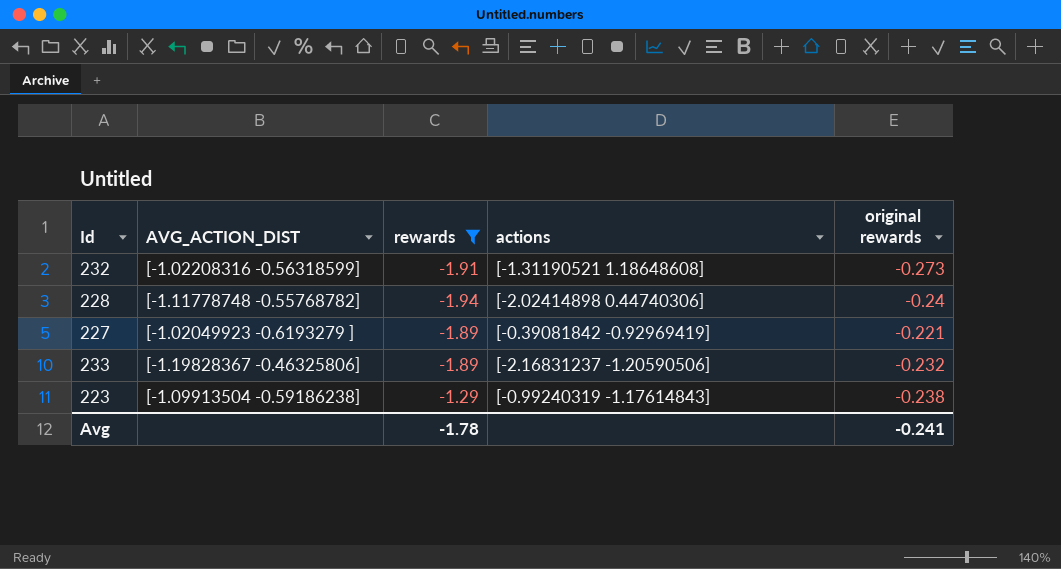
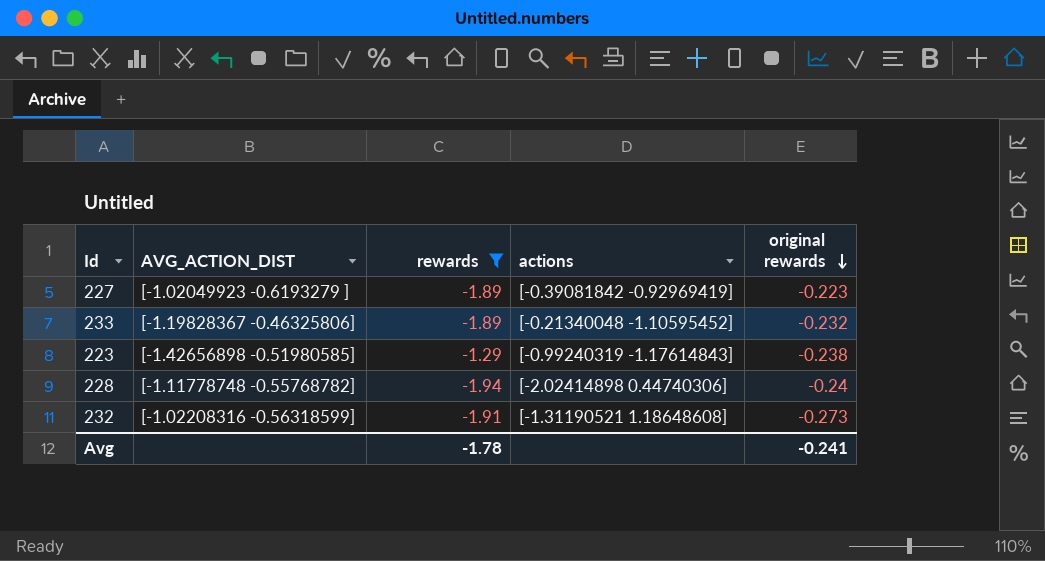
row order: none -> original rewards descending
227 | original rewards: -0.221 -> -0.223
233 | actions: [-2.16831237 -1.20590506] -> [-0.21340048 -1.10595452]
223 | AVG_ACTION_DIST: [-1.09913504 -0.59186238] -> [-1.42656898 -0.51980585]

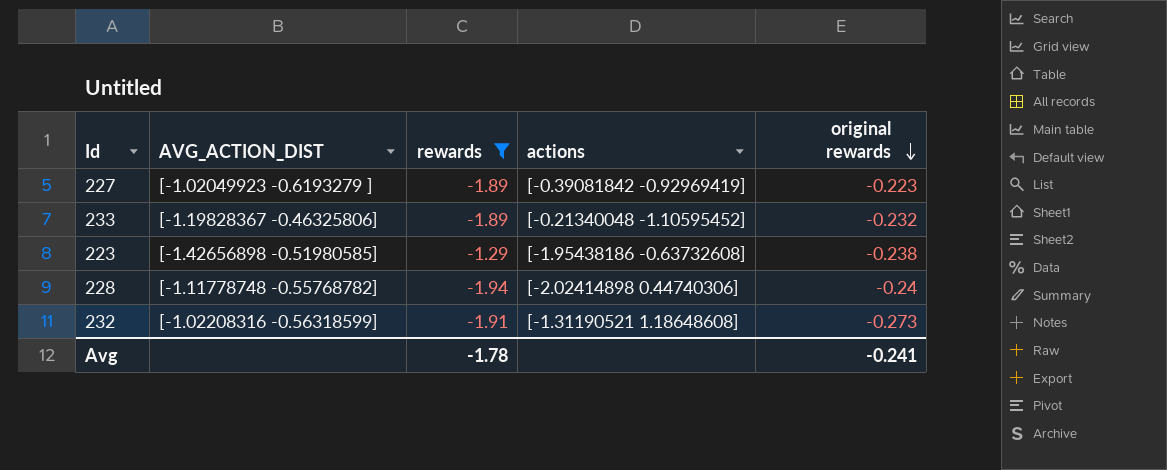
223 | actions: [-0.99240319 -1.17614843] -> [-1.95438186 -0.63732608]

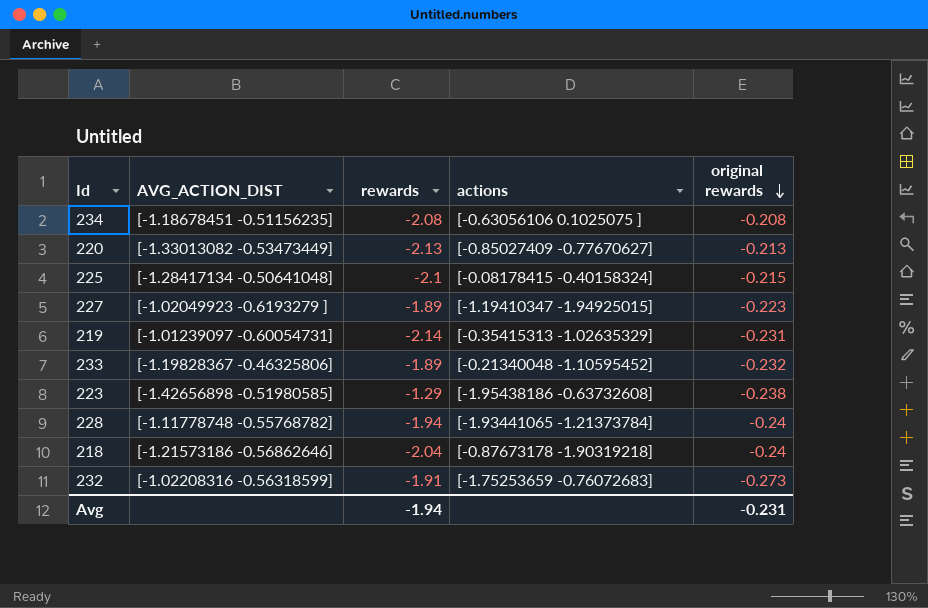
filter: rewards >= -1.94 -> none
227 | actions: [-0.39081842 -0.92969419] -> [-1.19410347 -1.94925015]
228 | actions: [-2.02414898 0.44740306] -> [-1.93441065 -1.21373784]
232 | actions: [-1.31190521 1.18648608] -> [-1.75253659 -0.76072683]
Avg | rewards: -1.78 -> -1.94
Avg | original rewards: -0.241 -> -0.231

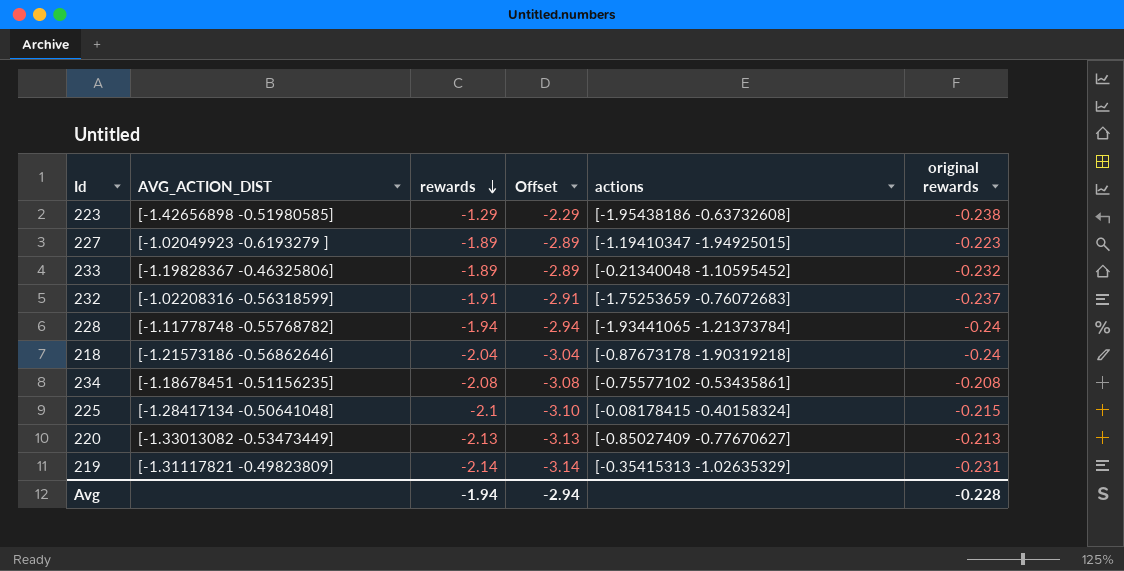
row order: original rewards descending -> rewards descending
column Offset | formula: none -> [rewards] - 1
232 | original rewards: -0.273 -> -0.237
234 | actions: [-0.63056106 0.1025075 ] -> [-0.75577102 -0.53435861]
219 | AVG_ACTION_DIST: [-1.01239097 -0.60054731] -> [-1.31117821 -0.49823809]
Avg | original rewards: -0.231 -> -0.228

